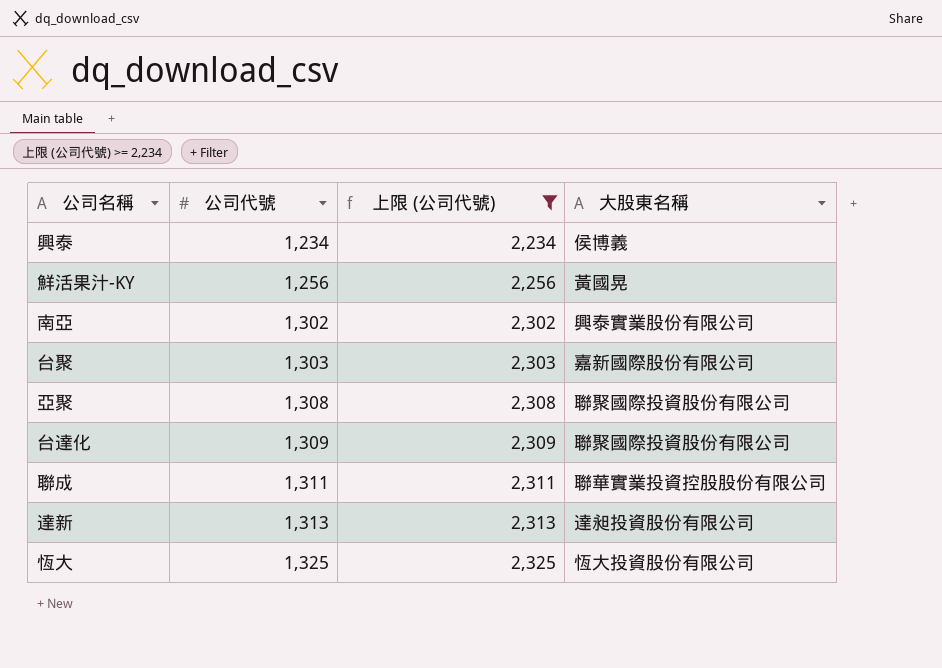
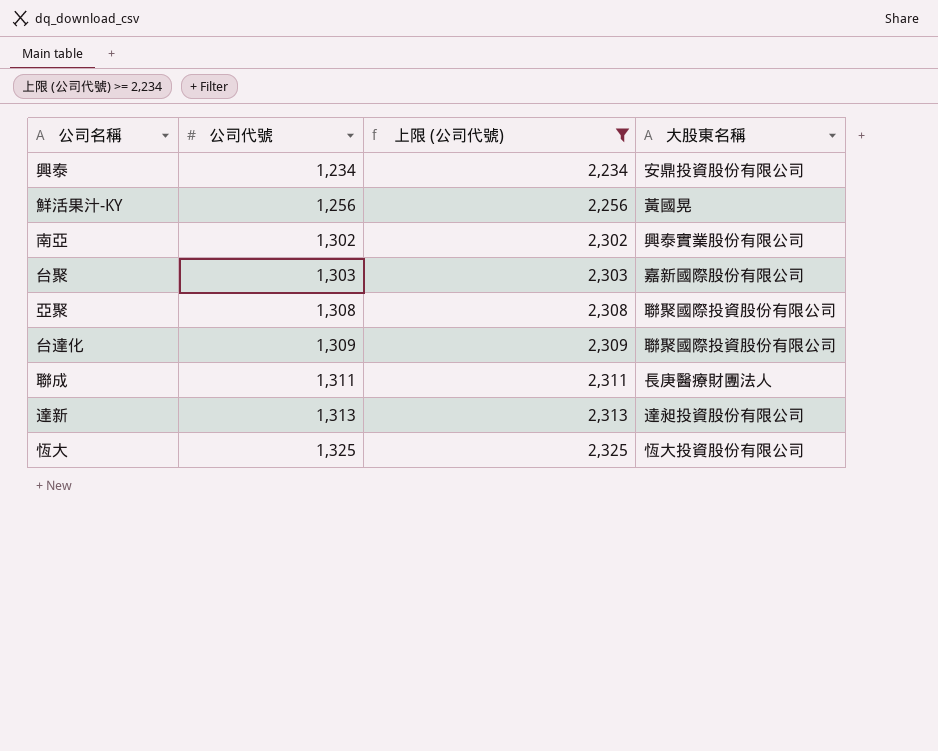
興泰 | 大股東名稱: 侯博義 -> 安鼎投資股份有限公司
聯成 | 大股東名稱: 聯華實業投資控股股份有限公司 -> 長庚醫療財團法人

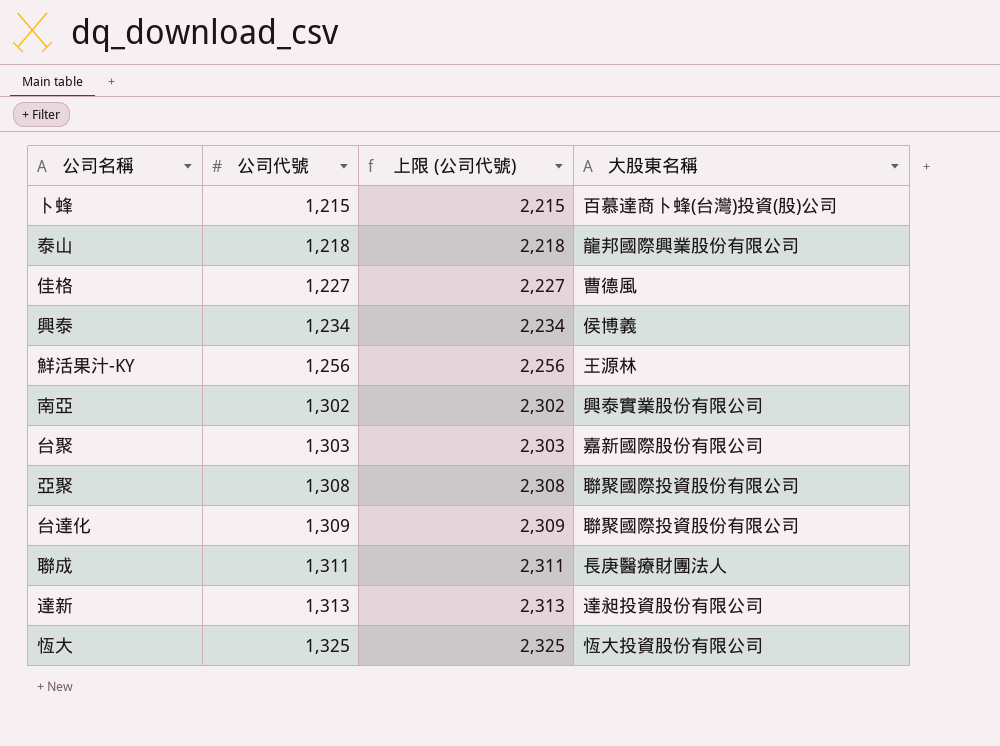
filter: 上限 (公司代號) >= 2,234 -> none
興泰 | 大股東名稱: 安鼎投資股份有限公司 -> 侯博義
鮮活果汁-KY | 大股東名稱: 黃國晃 -> 王源林

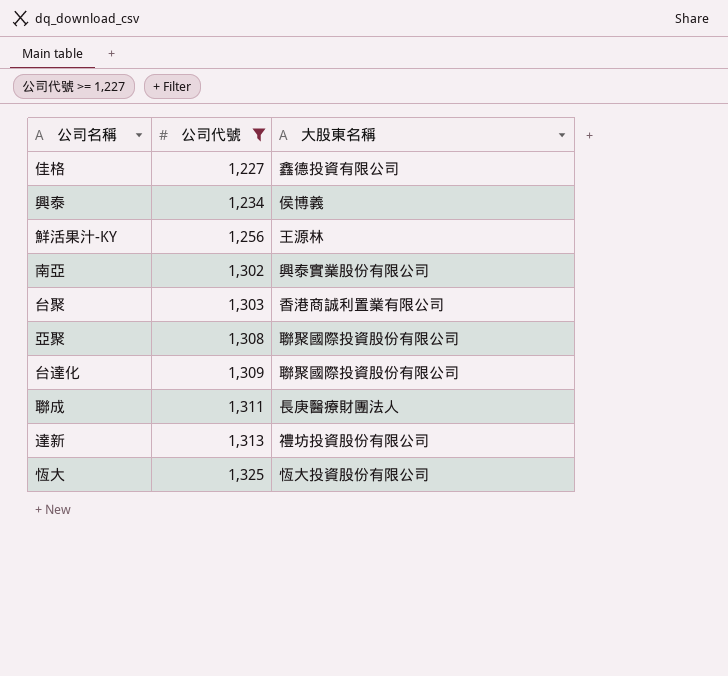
filter: none -> 公司代號 >= 1,227
column 上限 (公司代號) | formula: [公司代號] + 1000 -> none
佳格 | 大股東名稱: 曹德風 -> 鑫德投資有限公司
台聚 | 大股東名稱: 嘉新國際股份有限公司 -> 香港商誠利置業有限公司
達新 | 大股東名稱: 達昶投資股份有限公司 -> 禮坊投資股份有限公司

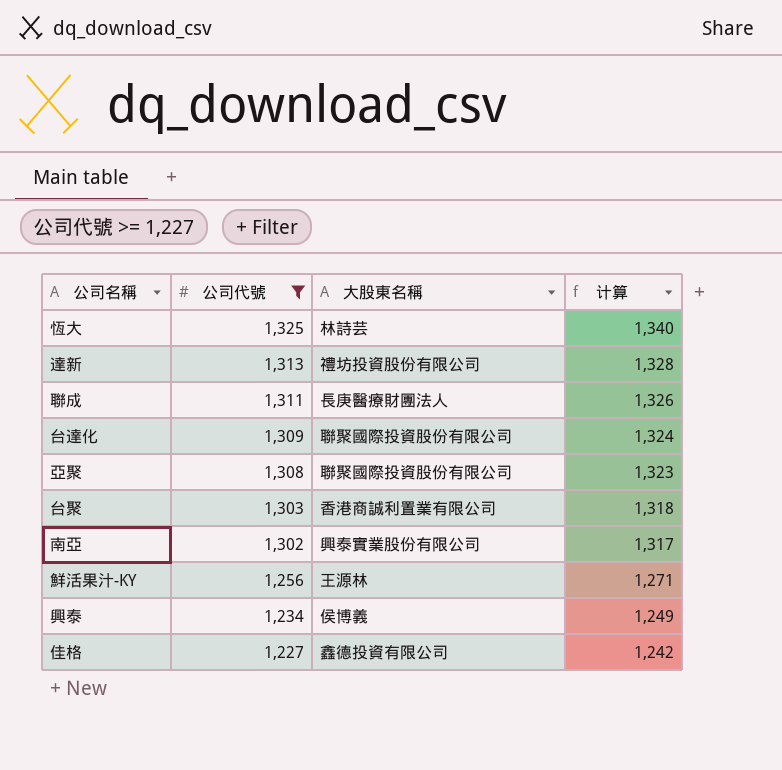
row order: 公司代號 ascending -> 公司代號 descending
column 计算 | formula: none -> [公司代號] + 15
恆大 | 大股東名稱: 恆大投資股份有限公司 -> 林詩芸

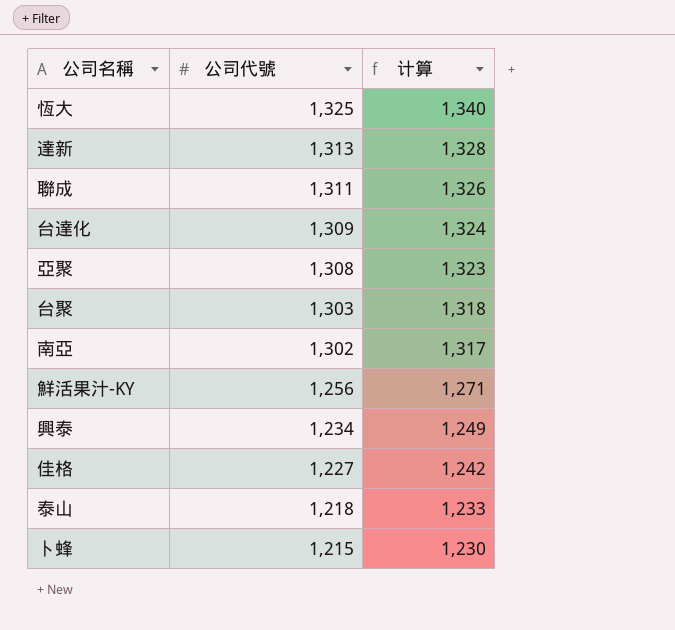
filter: 公司代號 >= 1,227 -> none
column 大股東名稱 | position: 3 -> none

